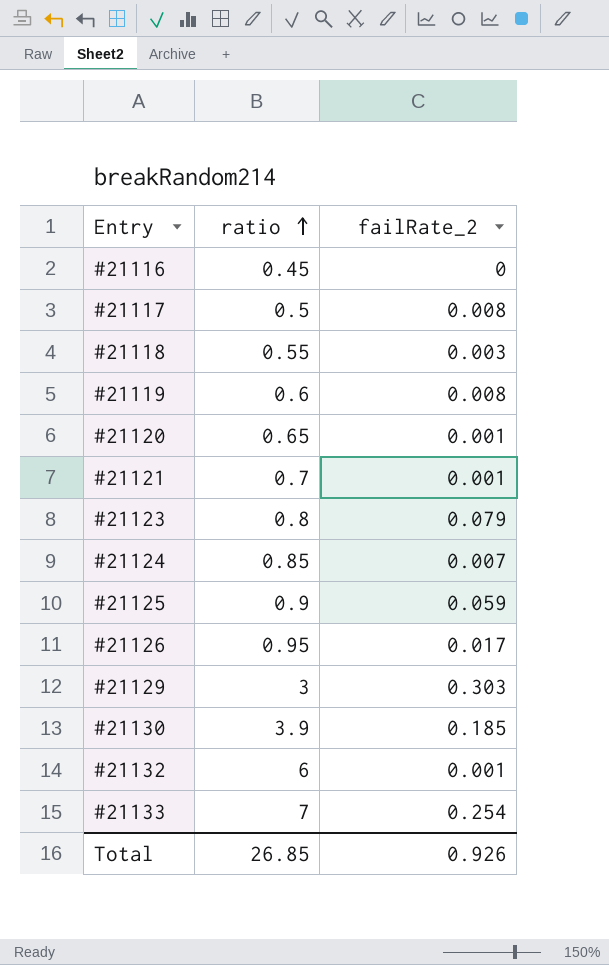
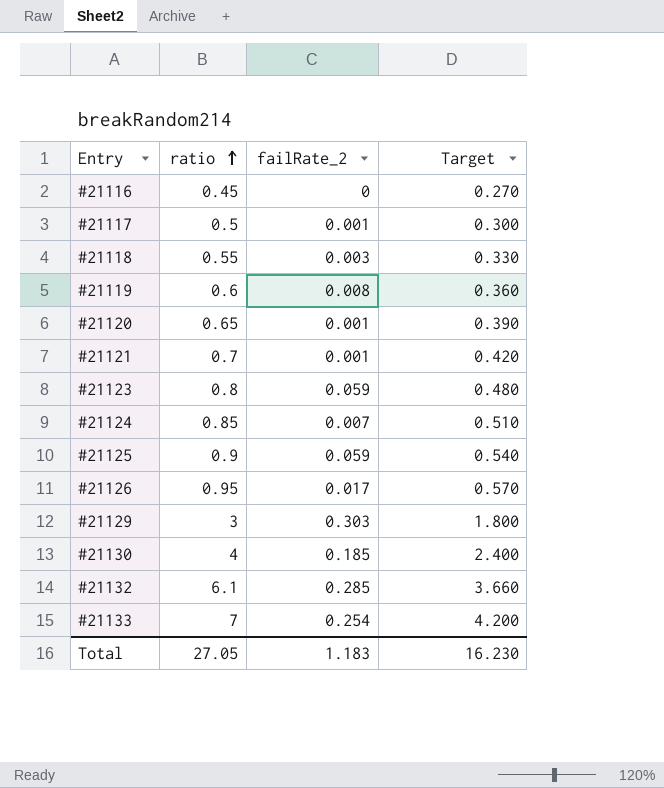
column Target | formula: none -> [ratio] * 0.6
#21117 | failRate_2: 0.008 -> 0.001
#21123 | failRate_2: 0.079 -> 0.059
#21130 | ratio: 3.9 -> 4
#21132 | ratio: 6 -> 6.1
#21132 | failRate_2: 0.001 -> 0.285
Total | ratio: 26.85 -> 27.05
Total | failRate_2: 0.926 -> 1.183

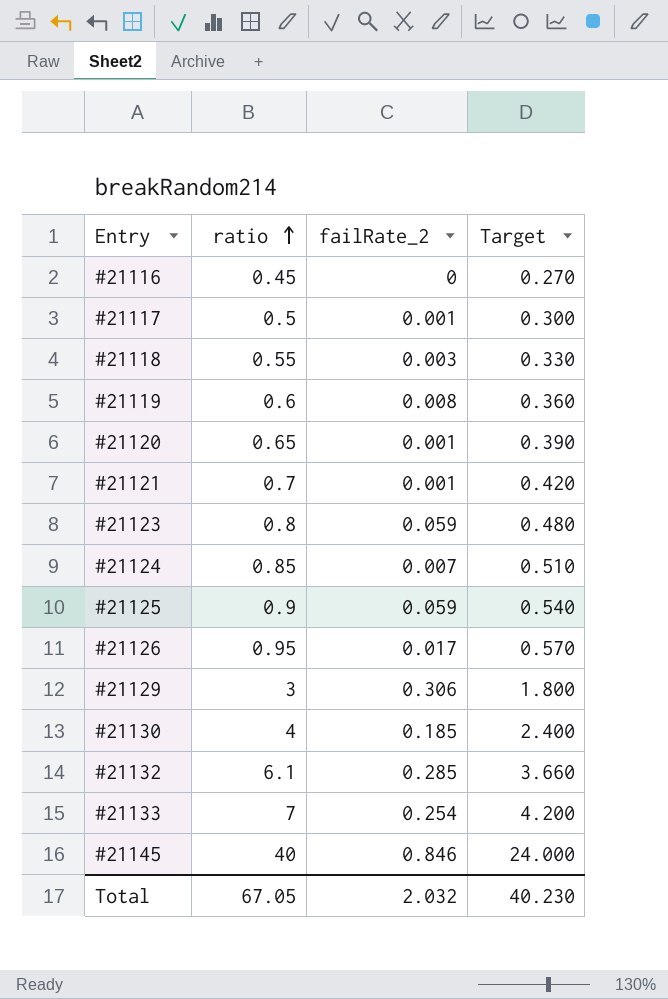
#21129 | failRate_2: 0.303 -> 0.306
row #21145: none -> 40 | 0.846 | 24.000
Total | ratio: 27.05 -> 67.05
Total | failRate_2: 1.183 -> 2.032
Total | Target: 16.230 -> 40.230

